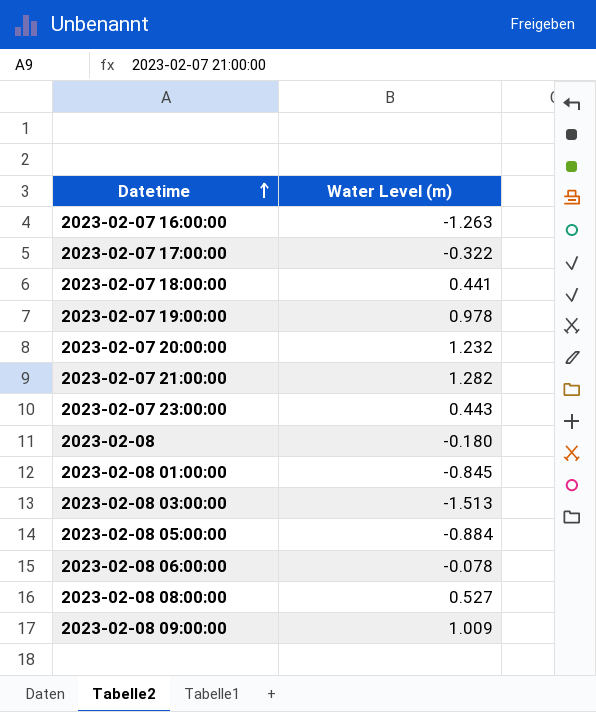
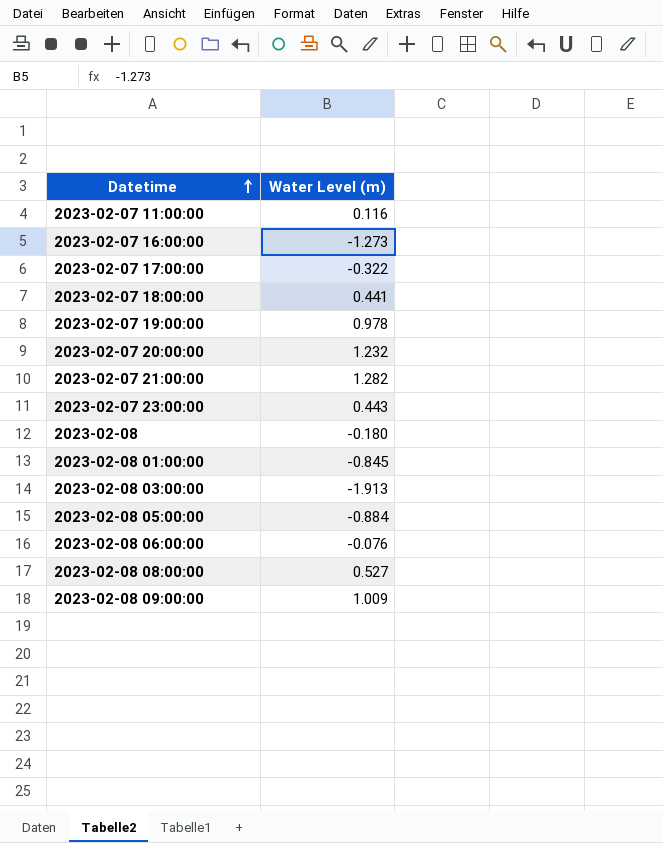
row 2023-02-07 11:00:00: none -> 0.116
2023-02-07 16:00:00 | Water Level (m): -1.263 -> -1.273
2023-02-08 03:00:00 | Water Level (m): -1.513 -> -1.913
2023-02-08 06:00:00 | Water Level (m): -0.078 -> -0.076

